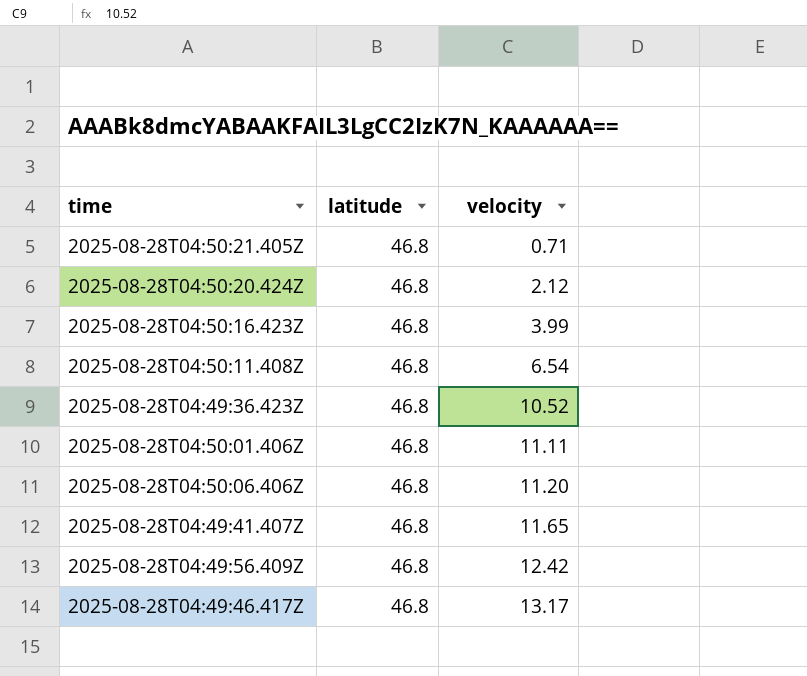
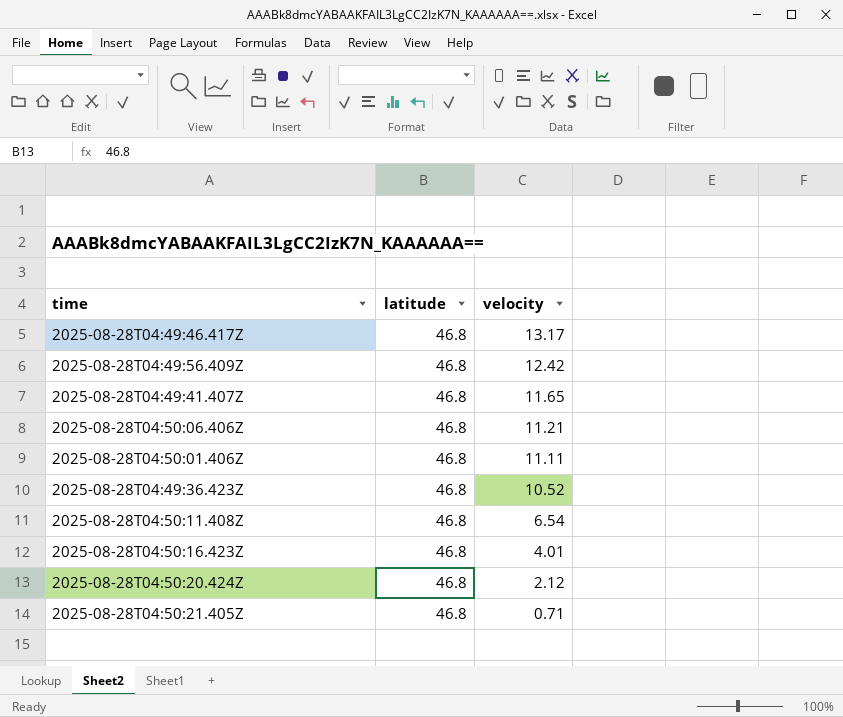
row order: velocity ascending -> velocity descending
2025-08-28T04:50:06.406Z | velocity: 11.20 -> 11.21
2025-08-28T04:50:16.423Z | velocity: 3.99 -> 4.01

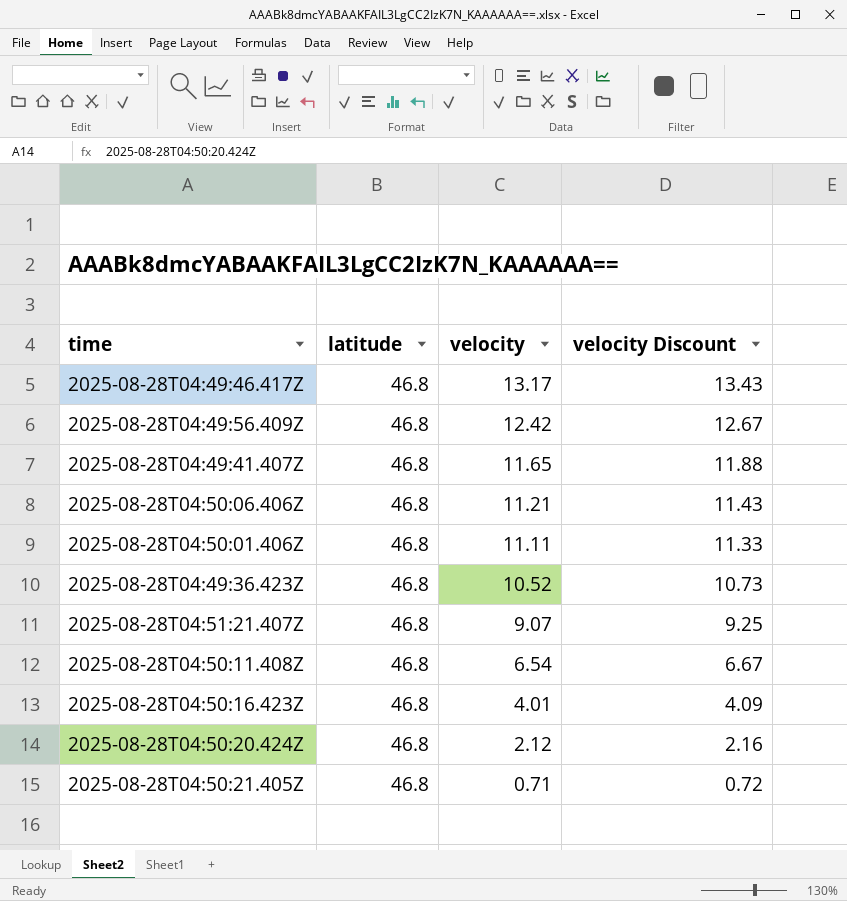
column velocity Discount | formula: none -> [velocity] * 1.02
row 2025-08-28T04:51:21.407Z: none -> 46.8 | 9.07 | 9.25

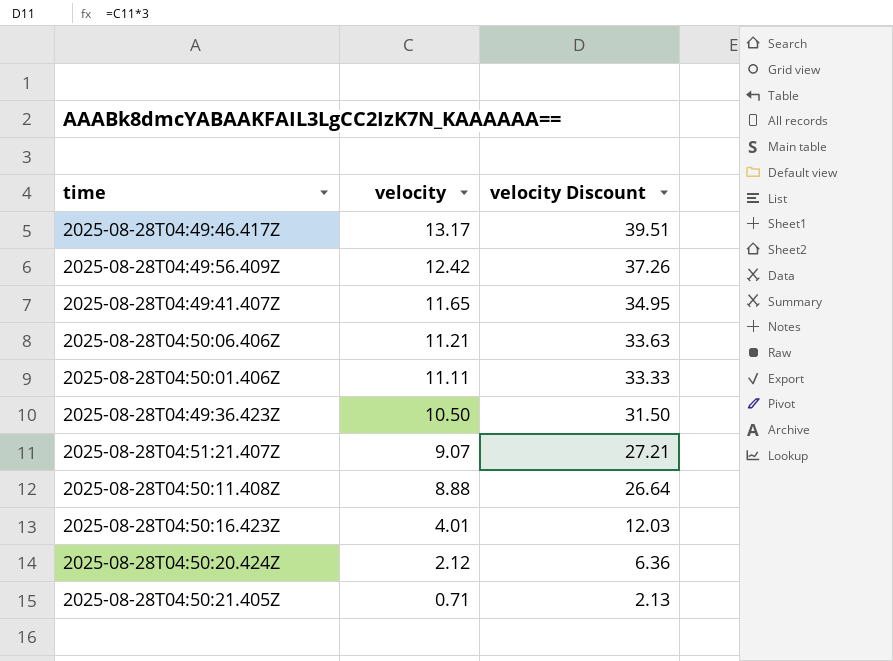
column latitude | position: 2 -> none
column velocity Discount | formula: [velocity] * 1.02 -> [velocity] * 3
2025-08-28T04:49:36.423Z | velocity: 10.52 -> 10.50
2025-08-28T04:50:11.408Z | velocity: 6.54 -> 8.88

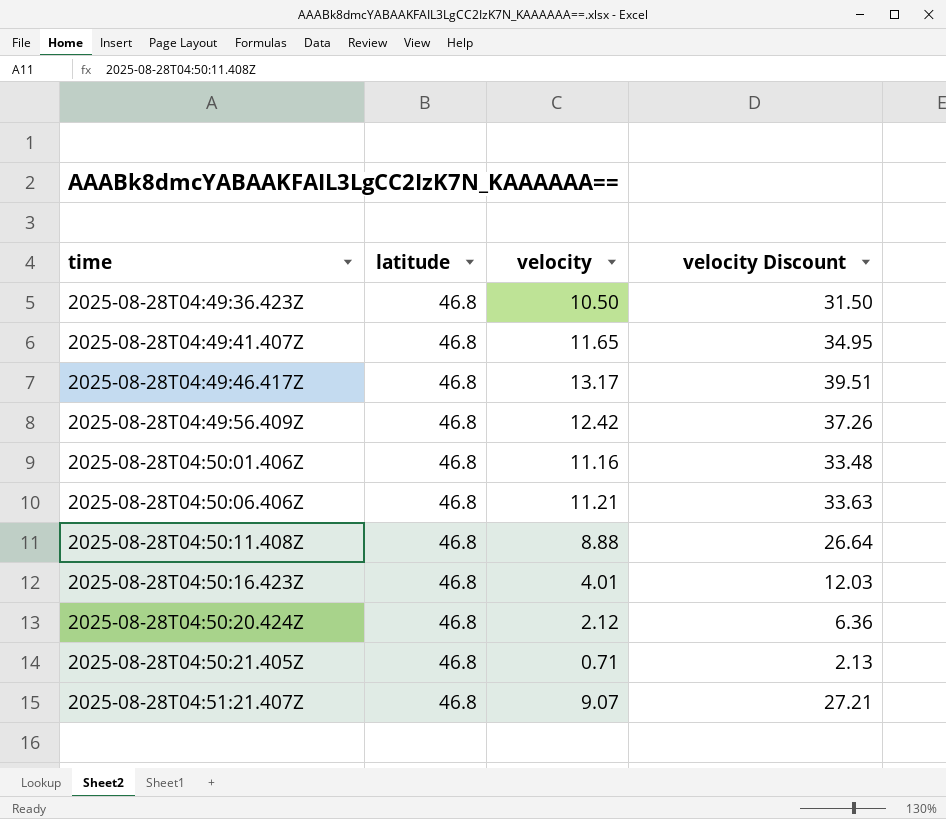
row order: velocity descending -> time ascending
column latitude | position: none -> 2
2025-08-28T04:50:01.406Z | velocity: 11.11 -> 11.16
2025-08-28T04:50:01.406Z | velocity Discount: 33.33 -> 33.48

